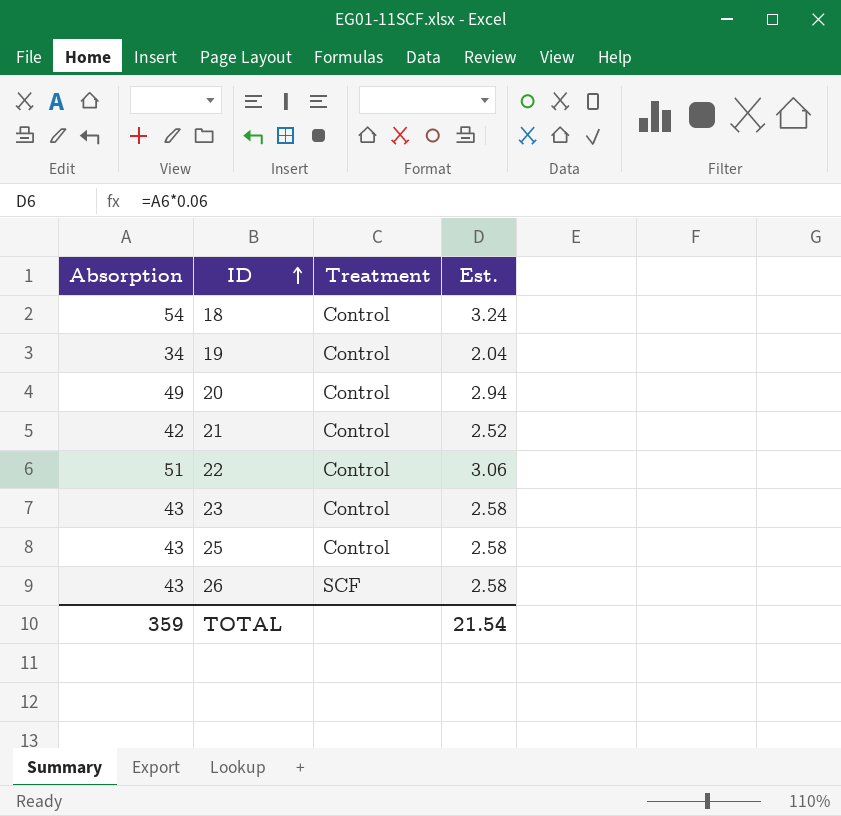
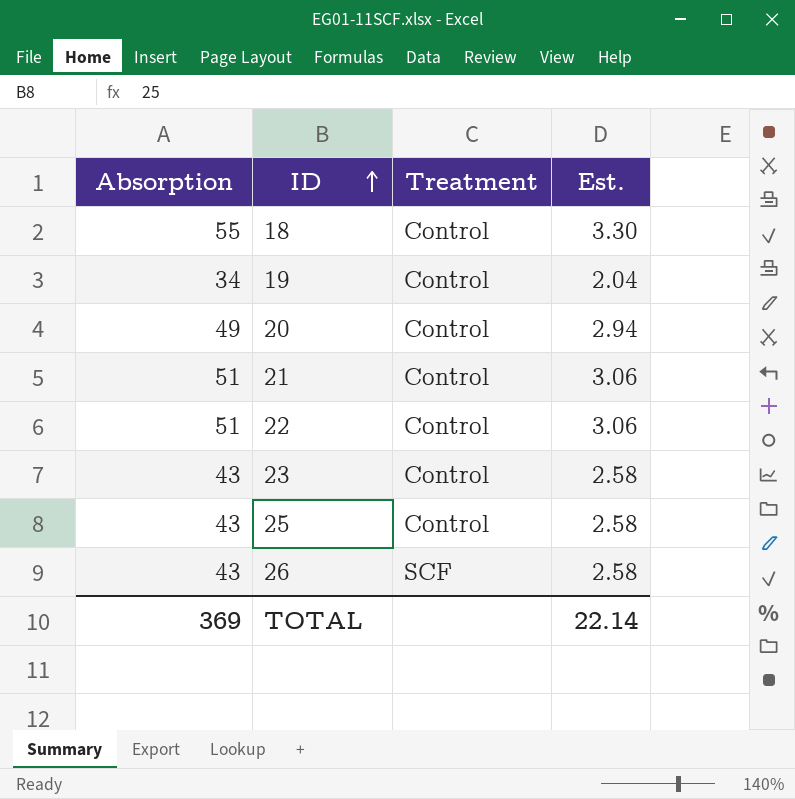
18 | Absorption: 54 -> 55
18 | Est.: 3.24 -> 3.30
21 | Absorption: 42 -> 51
21 | Est.: 2.52 -> 3.06
TOTAL | Absorption: 359 -> 369
TOTAL | Est.: 21.54 -> 22.14

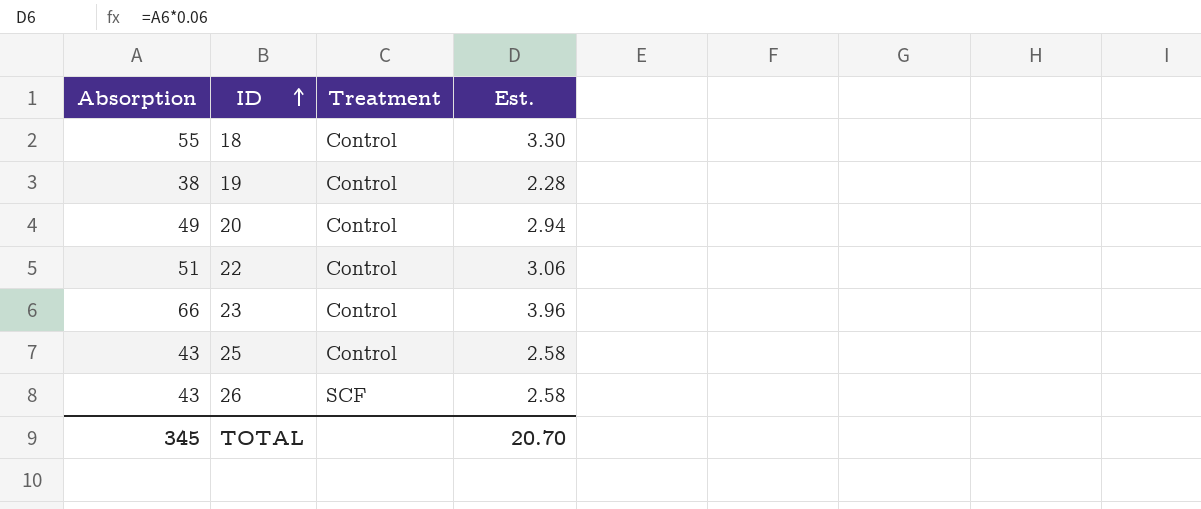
row 21: 51 | Control | 3.06 -> none
19 | Absorption: 34 -> 38
19 | Est.: 2.04 -> 2.28
23 | Absorption: 43 -> 66
23 | Est.: 2.58 -> 3.96
TOTAL | Absorption: 369 -> 345
TOTAL | Est.: 22.14 -> 20.70

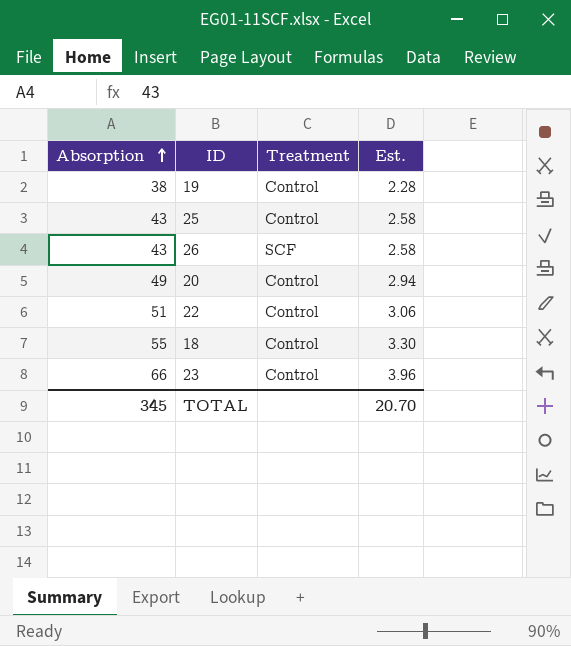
row order: ID ascending -> Absorption ascending

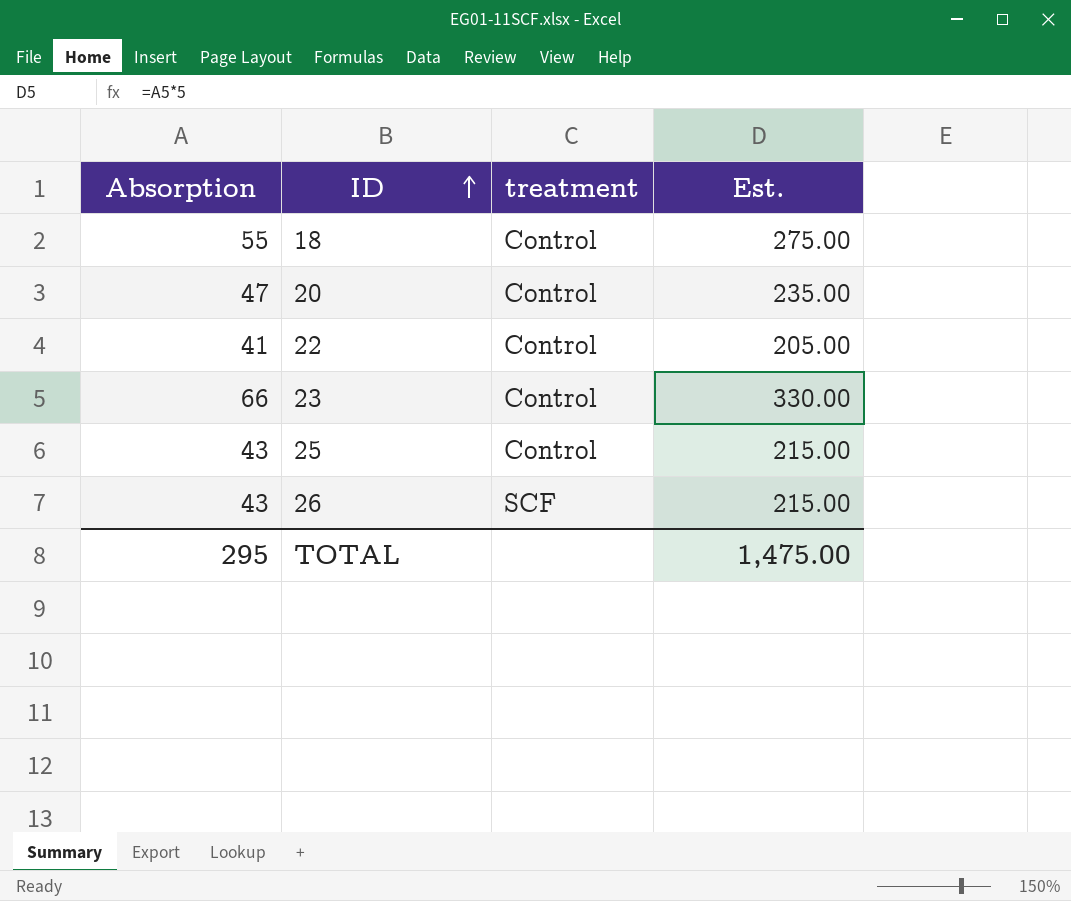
row order: Absorption ascending -> ID ascending
column name: Treatment -> treatment
column Est. | formula: [Absorption] * 0.06 -> [Absorption] * 5
row 19: 38 | Control | 2.28 -> none
20 | Absorption: 49 -> 47
22 | Absorption: 51 -> 41
TOTAL | Absorption: 345 -> 295
TOTAL | Est.: 20.70 -> 1,475.00

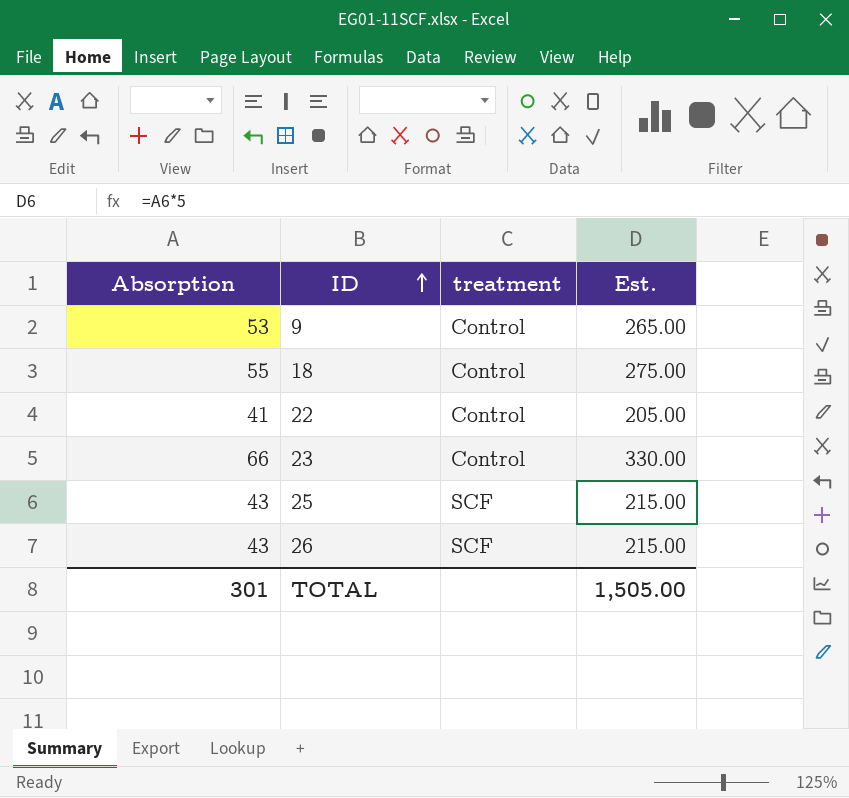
row 20: 47 | Control | 235.00 -> none
row 9: none -> 53 | Control | 265.00
25 | treatment: Control -> SCF
TOTAL | Absorption: 295 -> 301
TOTAL | Est.: 1,475.00 -> 1,505.00

